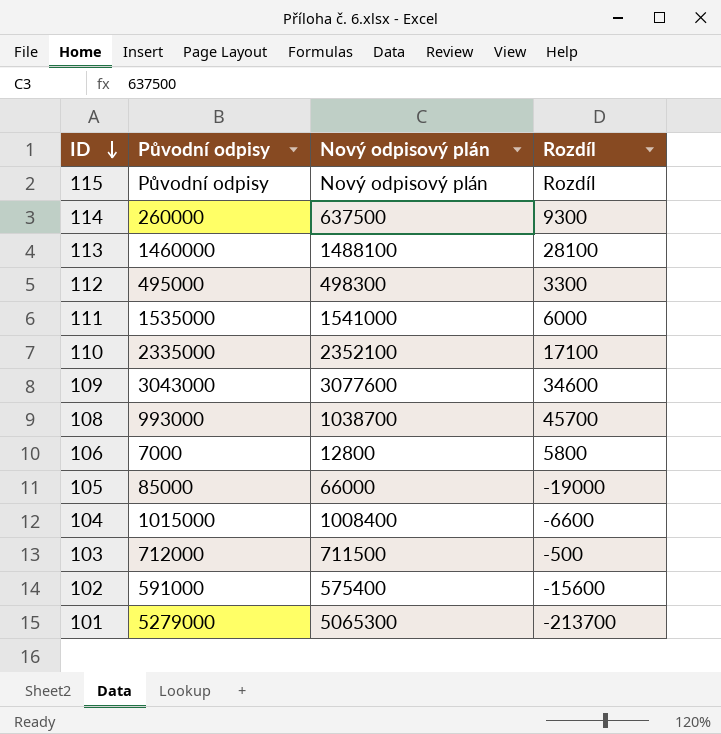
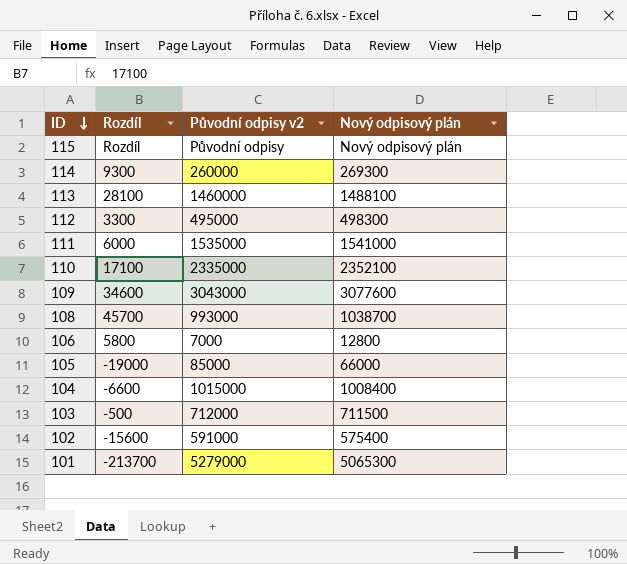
column Rozdíl | position: 4 -> 2
column name: Původní odpisy -> Původní odpisy v2
114 | Nový odpisový plán: 637500 -> 269300

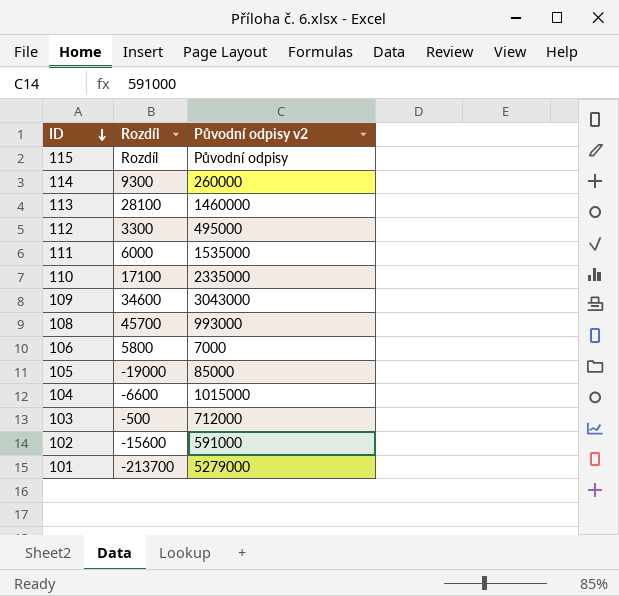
column Nový odpisový plán | position: 4 -> none

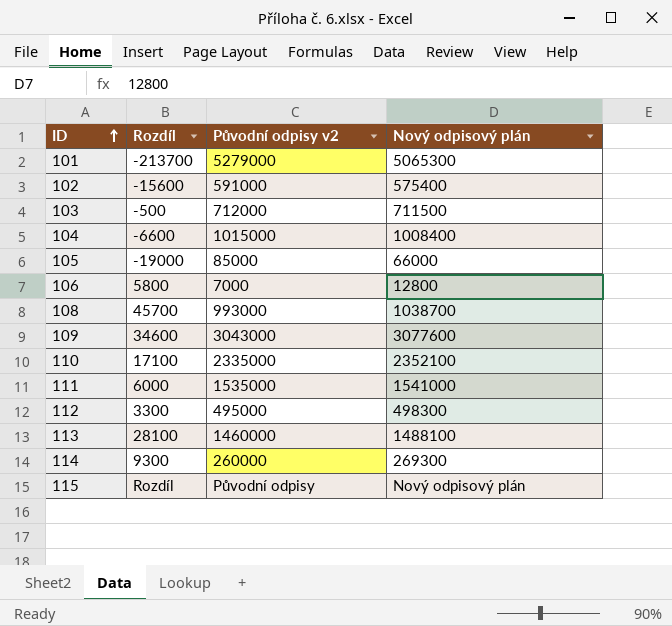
row order: ID descending -> ID ascending
column Nový odpisový plán | position: none -> 4

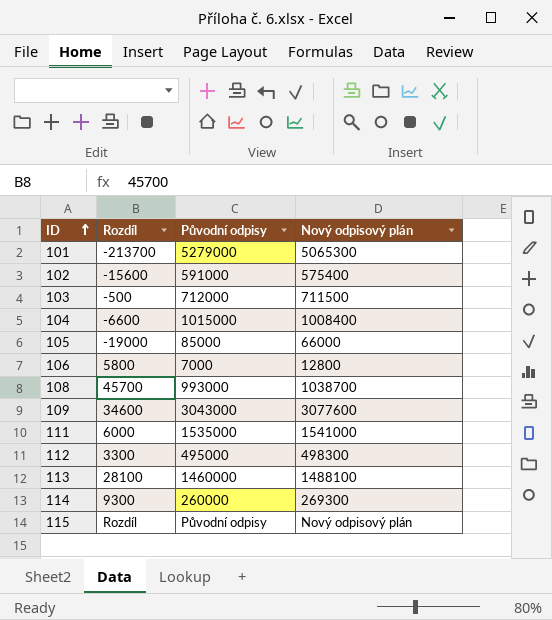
column name: Původní odpisy v2 -> Původní odpisy
row 110: 17100 | 2335000 | 2352100 -> none

